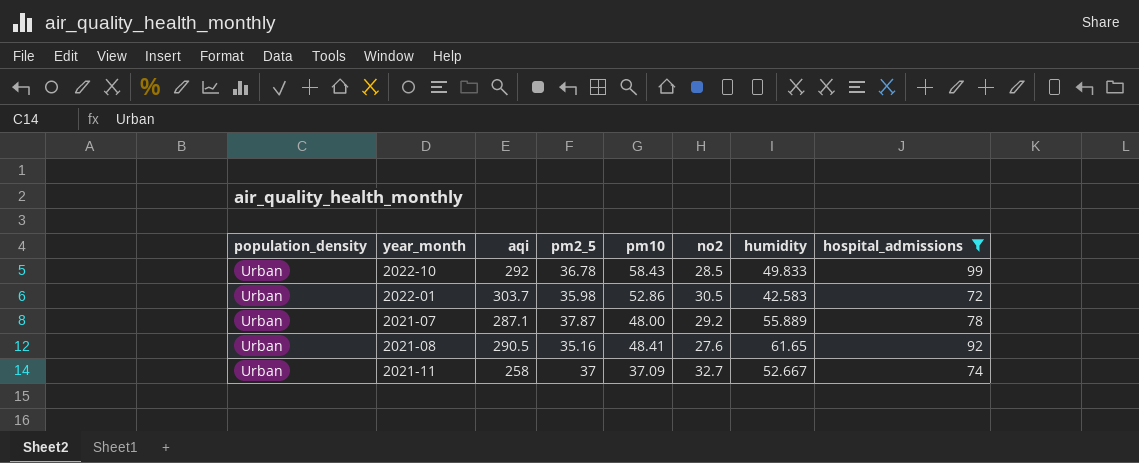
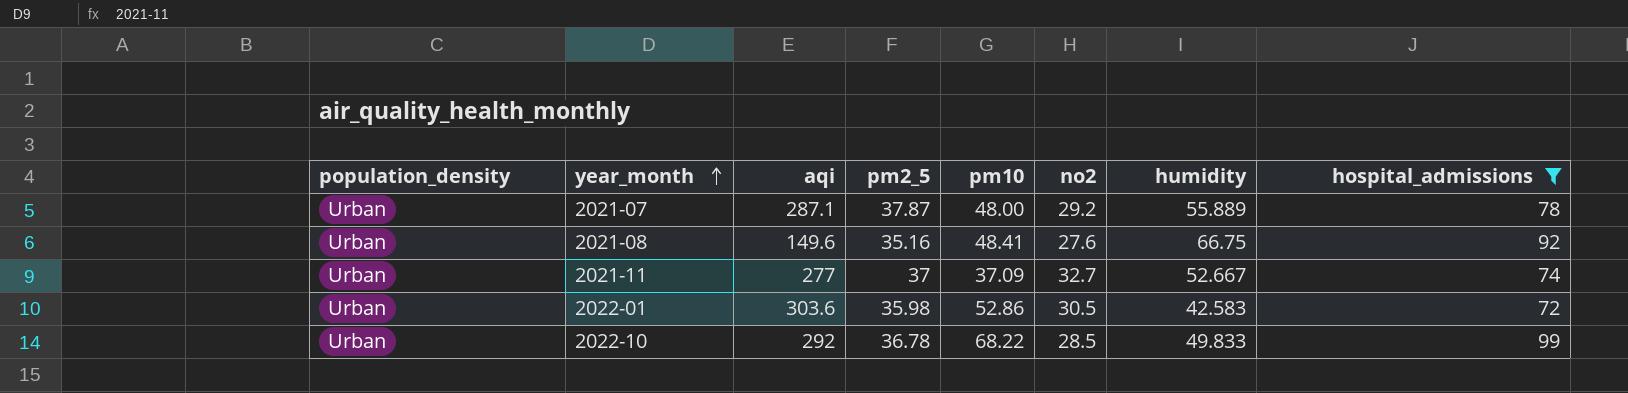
row order: none -> year_month ascending
2021-08 | aqi: 290.5 -> 149.6
2021-08 | humidity: 61.65 -> 66.75
2021-11 | aqi: 258 -> 277
2022-01 | aqi: 303.7 -> 303.6
2022-10 | pm10: 58.43 -> 68.22

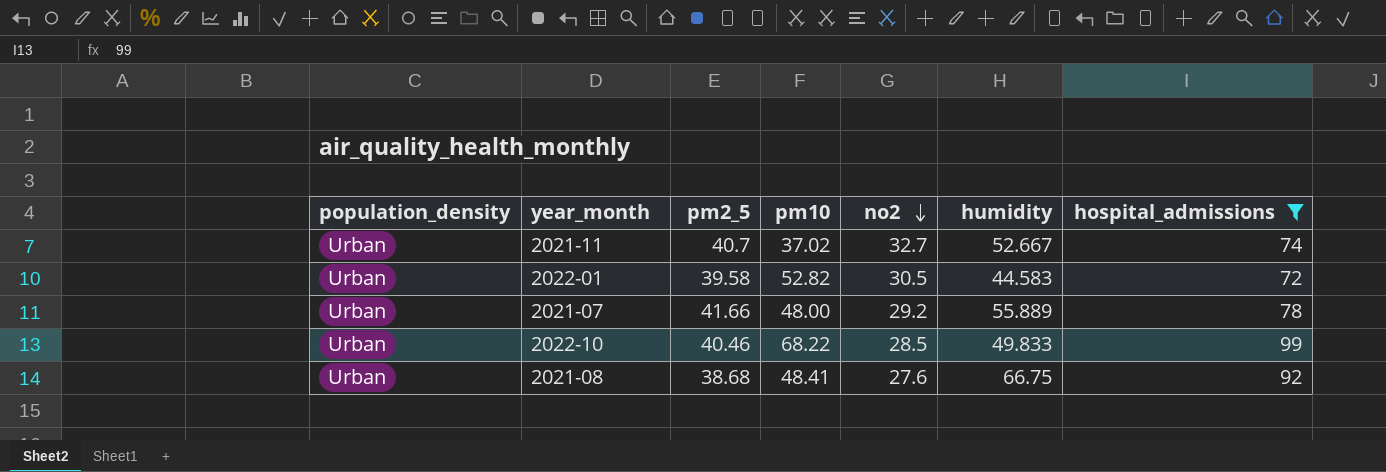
row order: year_month ascending -> no2 descending
column aqi | position: 3 -> none
2021-11 | pm2_5: 37 -> 40.7
2021-11 | pm10: 37.09 -> 37.02
2022-01 | pm2_5: 35.98 -> 39.58
2022-01 | pm10: 52.86 -> 52.82
2022-01 | humidity: 42.583 -> 44.583
2021-07 | pm2_5: 37.87 -> 41.66
2022-10 | pm2_5: 36.78 -> 40.46
2021-08 | pm2_5: 35.16 -> 38.68

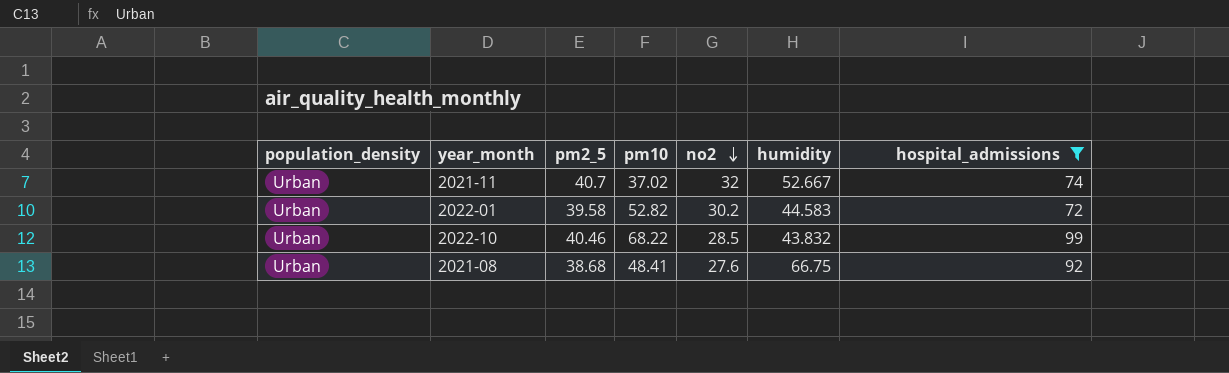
row 2021-07: Urban | 41.66 | 48.00 | 29.2 | 55.889 | 78 -> none
2021-11 | no2: 32.7 -> 32
2022-01 | no2: 30.5 -> 30.2
2022-10 | humidity: 49.833 -> 43.832

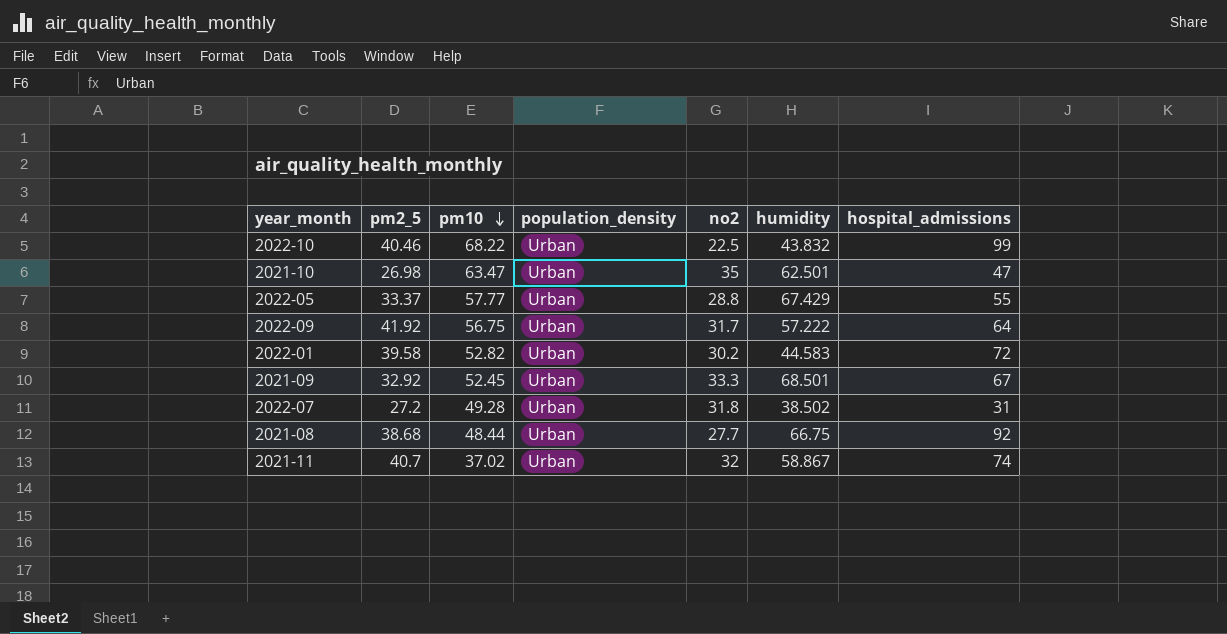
filter: hospital_admissions >= 72 -> none
row order: no2 descending -> pm10 descending
column population_density | position: 1 -> 4
2022-10 | no2: 28.5 -> 22.5
2021-08 | pm10: 48.41 -> 48.44
2021-08 | no2: 27.6 -> 27.7
2021-11 | humidity: 52.667 -> 58.867

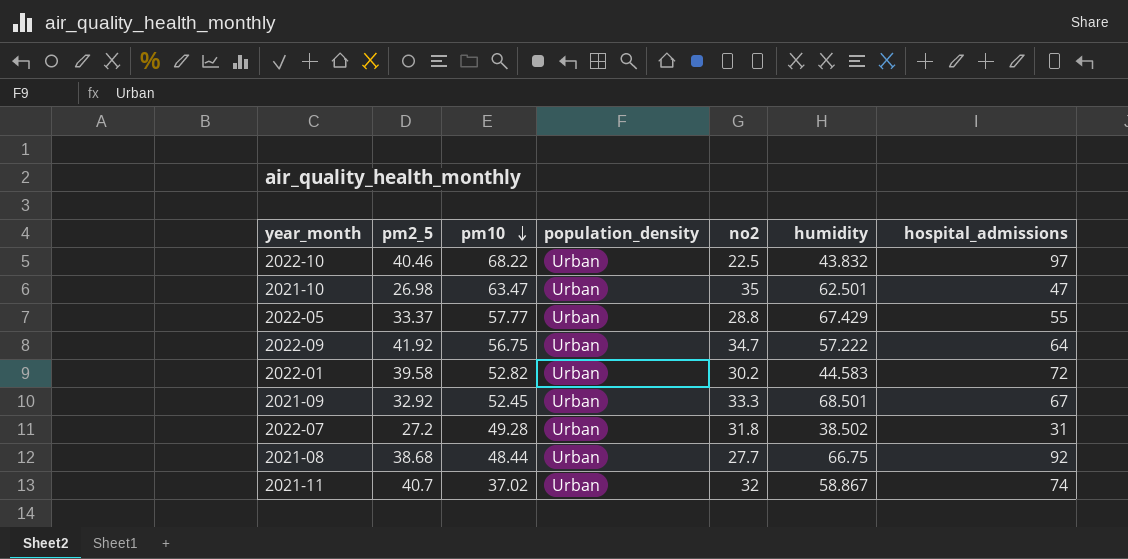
2022-10 | hospital_admissions: 99 -> 97
2022-09 | no2: 31.7 -> 34.7

